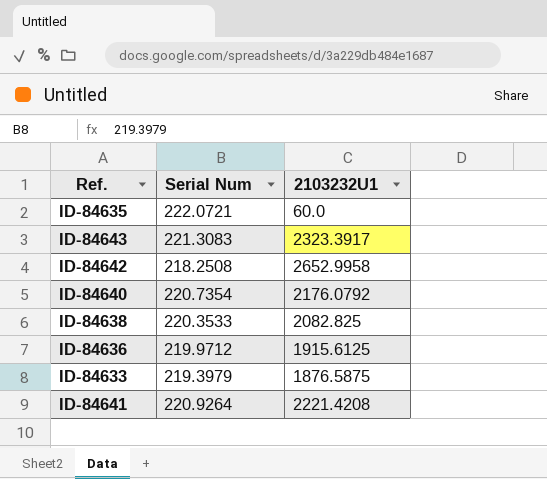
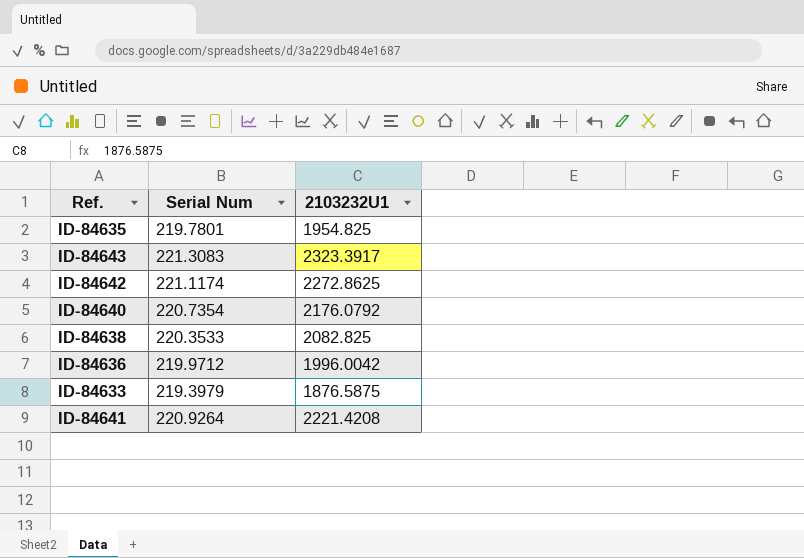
ID-84635 | Serial Num: 222.0721 -> 219.7801
ID-84635 | 2103232U1: 60.0 -> 1954.825
ID-84642 | Serial Num: 218.2508 -> 221.1174
ID-84642 | 2103232U1: 2652.9958 -> 2272.8625
ID-84636 | 2103232U1: 1915.6125 -> 1996.0042

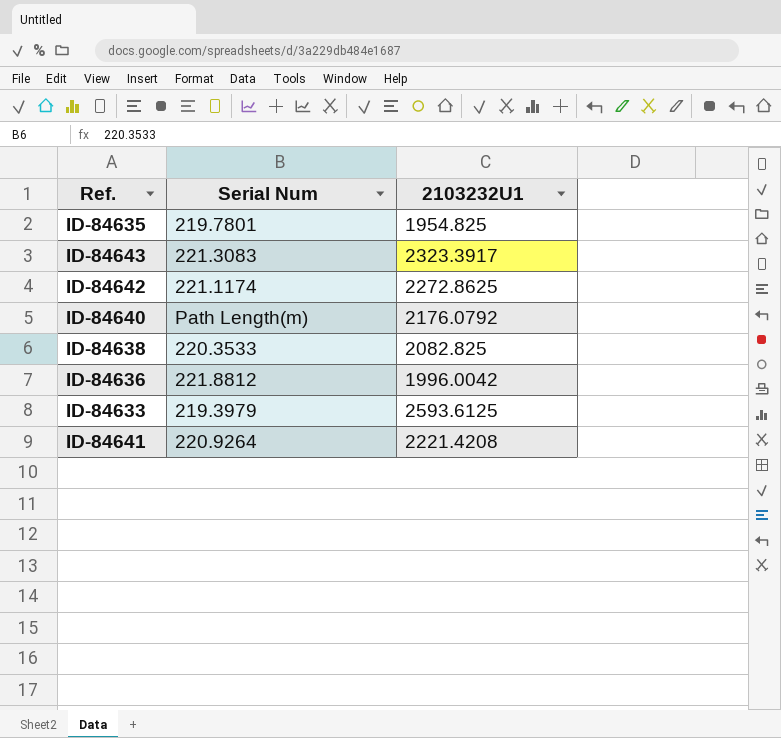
ID-84640 | Serial Num: 220.7354 -> Path Length(m)
ID-84636 | Serial Num: 219.9712 -> 221.8812
ID-84633 | 2103232U1: 1876.5875 -> 2593.6125

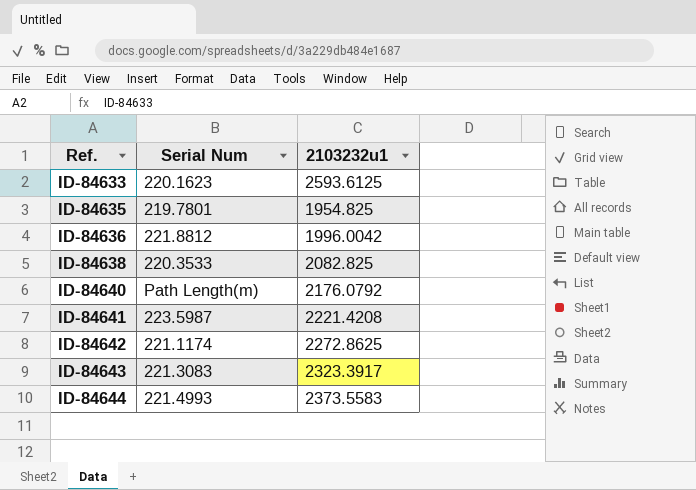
row order: none -> Ref. ascending
column name: 2103232U1 -> 2103232u1
ID-84633 | Serial Num: 219.3979 -> 220.1623
ID-84641 | Serial Num: 220.9264 -> 223.5987
row ID-84644: none -> 221.4993 | 2373.5583

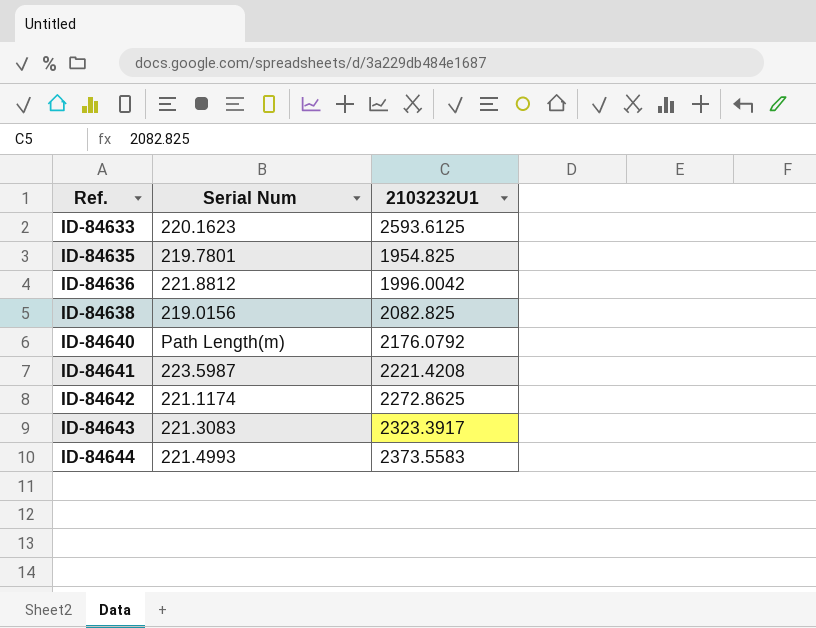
column name: 2103232u1 -> 2103232U1
ID-84638 | Serial Num: 220.3533 -> 219.0156

